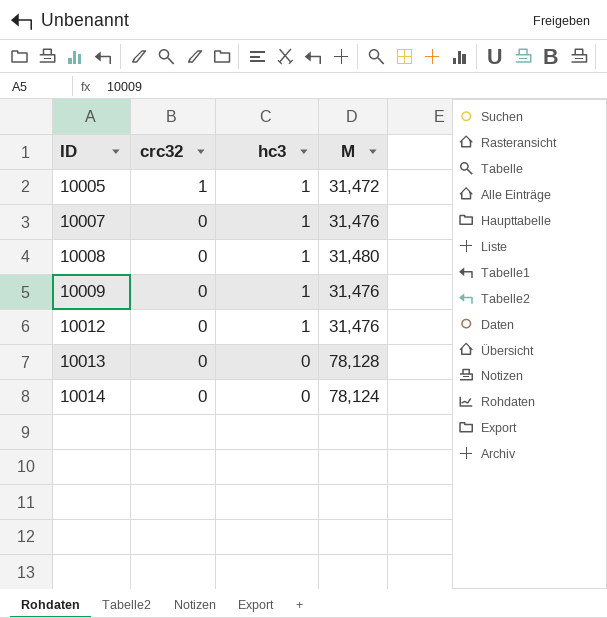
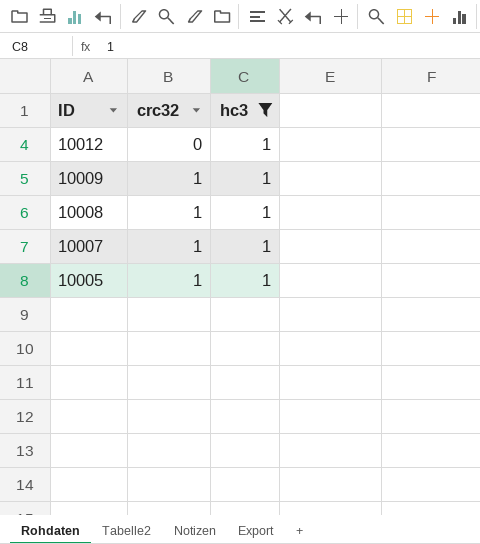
filter: none -> hc3 = 1
row order: ID ascending -> ID descending
column M | position: 4 -> none
10009 | crc32: 0 -> 1
10008 | crc32: 0 -> 1
10007 | crc32: 0 -> 1

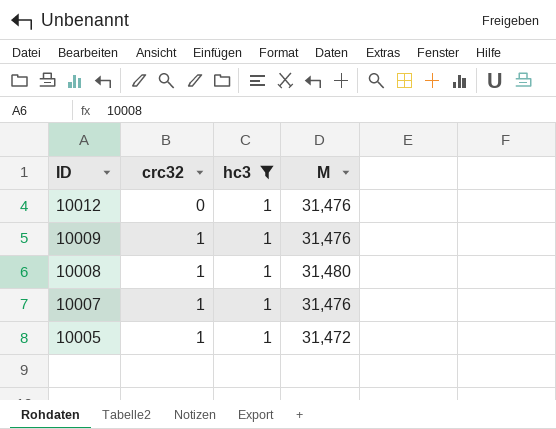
column M | position: none -> 4

